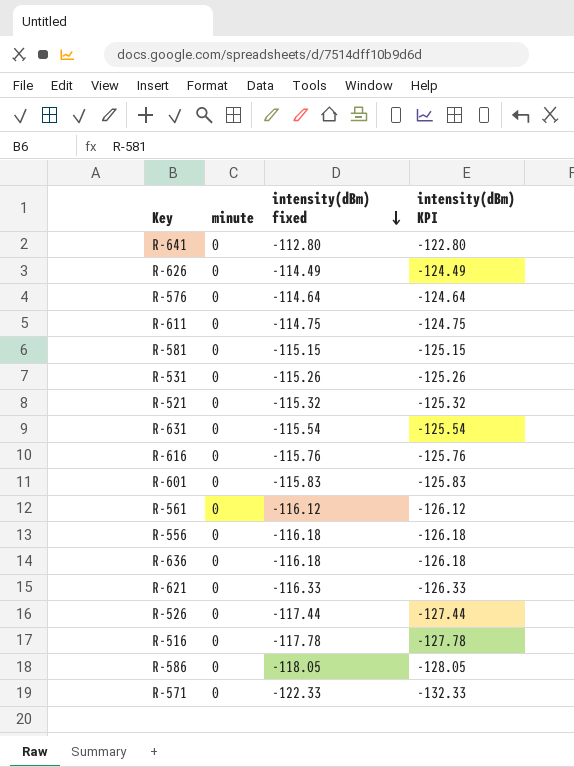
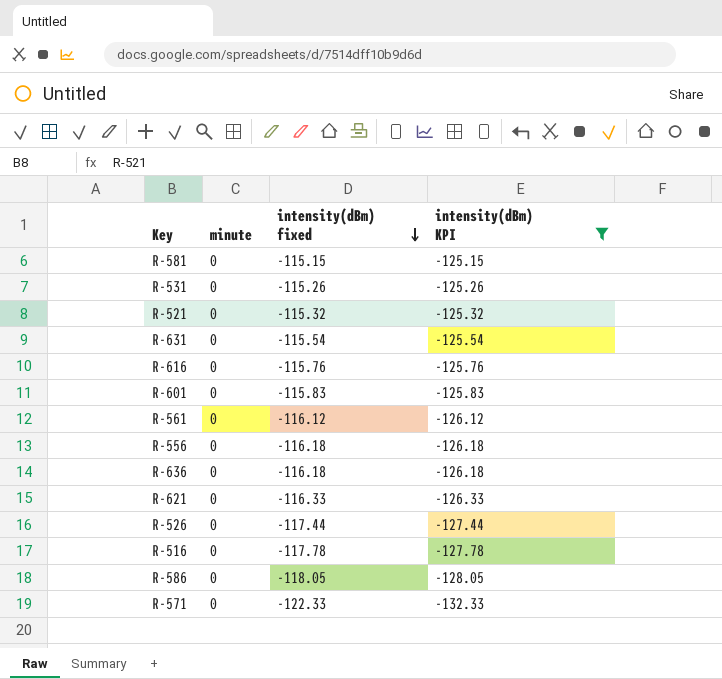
filter: none -> intensity(dBm) KPI <= -125.15

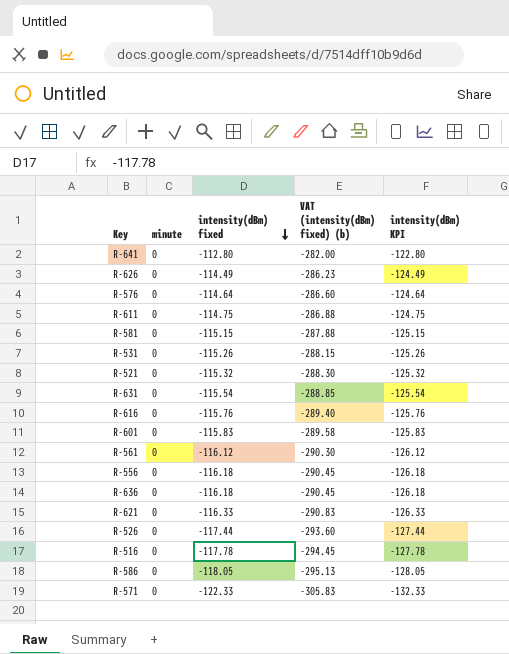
filter: intensity(dBm) KPI <= -125.15 -> none
column VAT (intensity(dBm) fixed) (b) | formula: none -> [intensity(dBm) fixed] * 2.5

